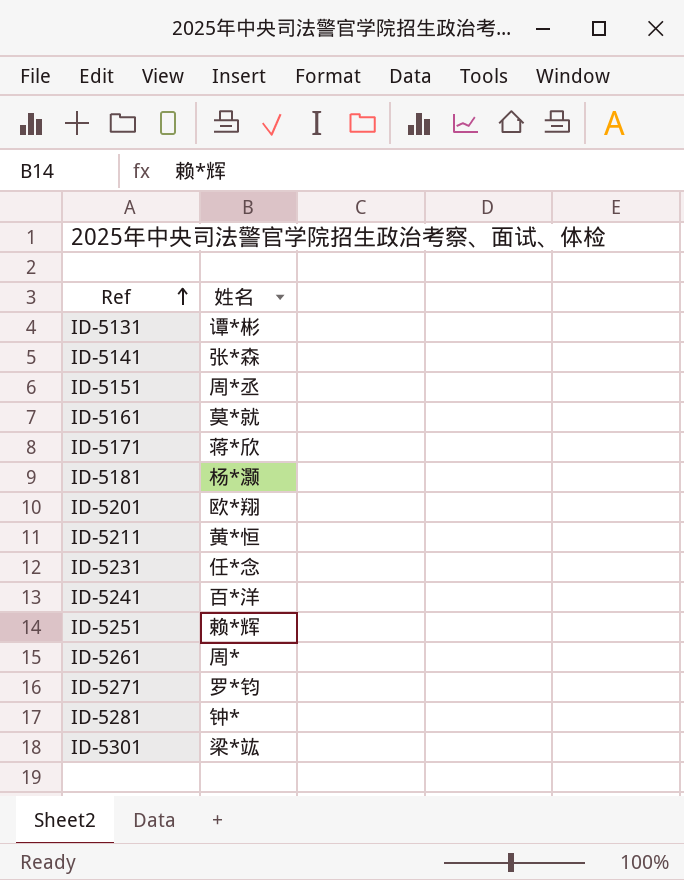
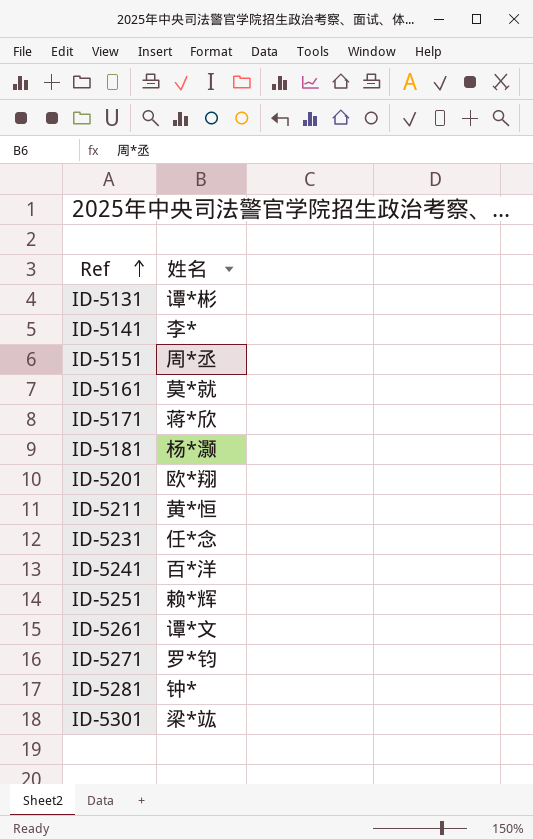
ID-5141 | 姓名: 张*森 -> 李*
ID-5261 | 姓名: 周* -> 谭*文

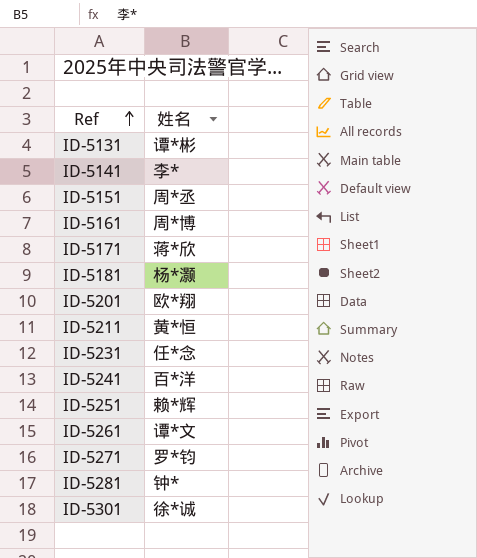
ID-5161 | 姓名: 莫*就 -> 周*博
ID-5301 | 姓名: 梁*竑 -> 徐*诚

